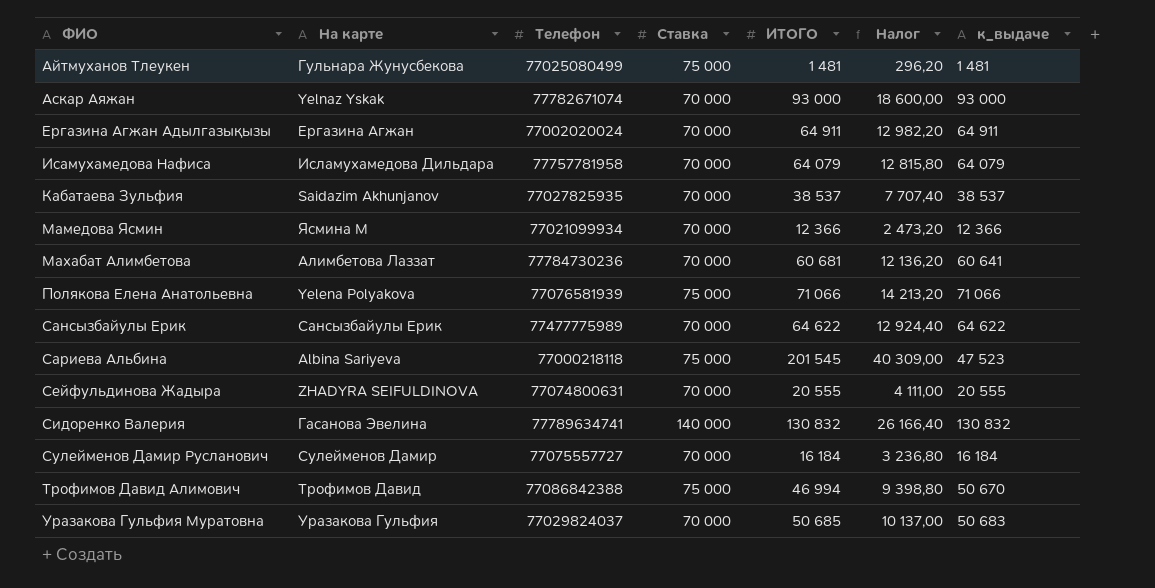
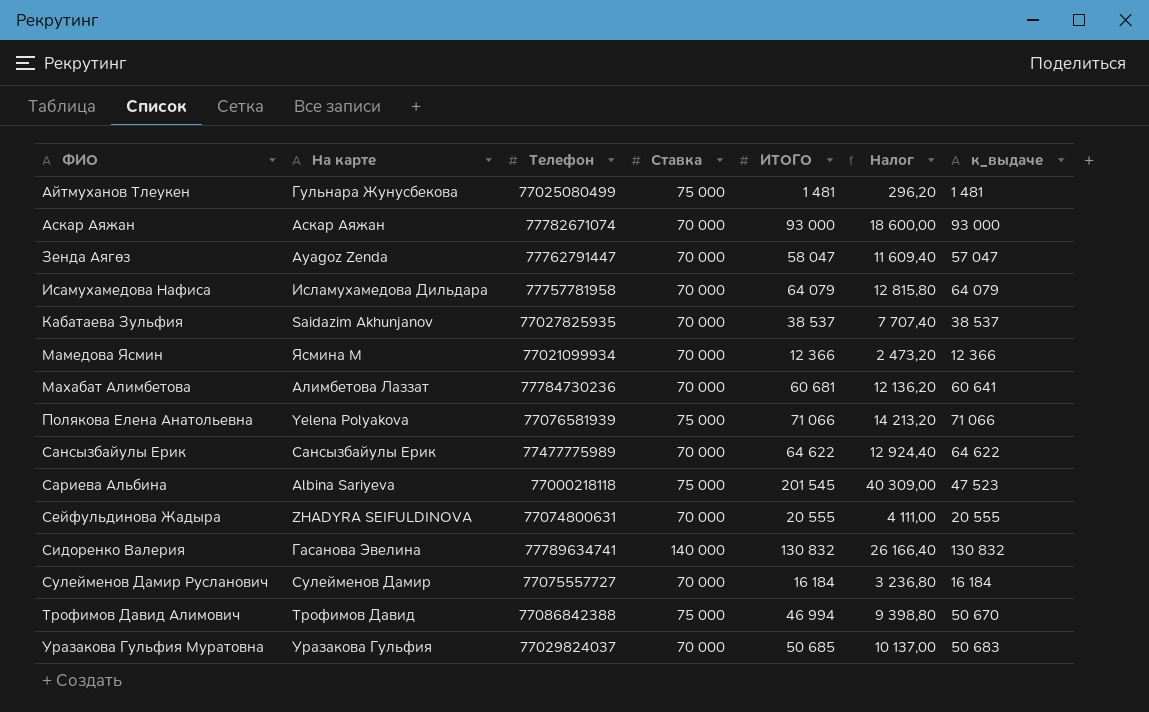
row Ергазина Агжан Адылгазықызы: Ергазина Агжан | 77002020024 | 70 000 | 64 911 | 12 982,20 | 64 911 -> none
Аскар Аяжан | На карте: Yelnaz Yskak -> Аскар Аяжан
row Зенда Аягөз: none -> Ayagoz Zenda | 77762791447 | 70 000 | 58 047 | 11 609,40 | 57 047

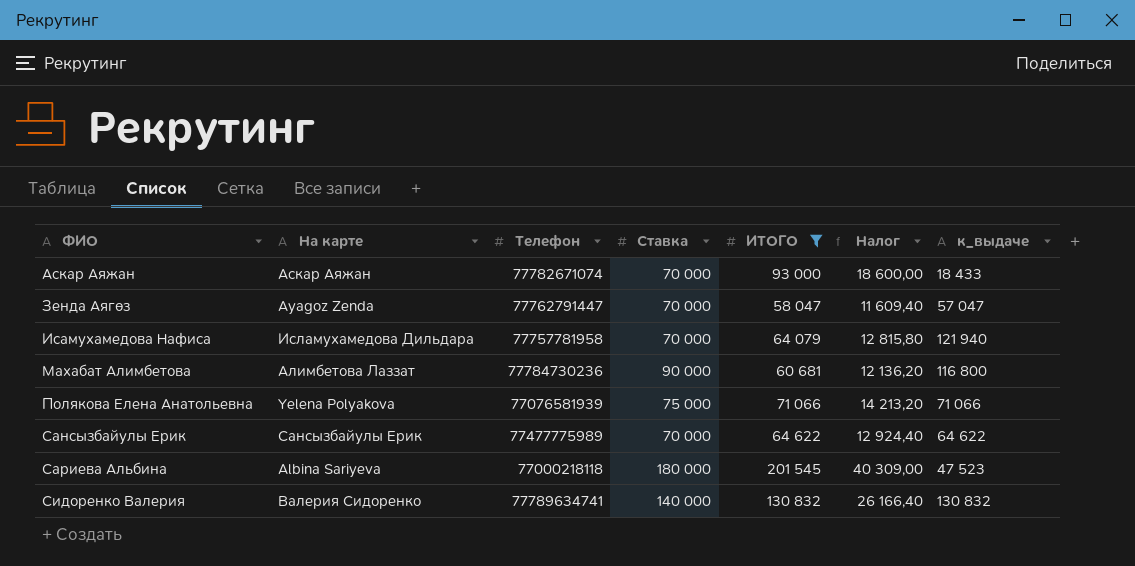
filter: none -> ИТОГО >= 58 047
Аскар Аяжан | к_выдаче: 93 000 -> 18 433
Исамухамедова Нафиса | к_выдаче: 64 079 -> 121 940
Махабат Алимбетова | Ставка: 70 000 -> 90 000
Махабат Алимбетова | к_выдаче: 60 641 -> 116 800
Сариева Альбина | Ставка: 75 000 -> 180 000
Сидоренко Валерия | На карте: Гасанова Эвелина -> Валерия Сидоренко

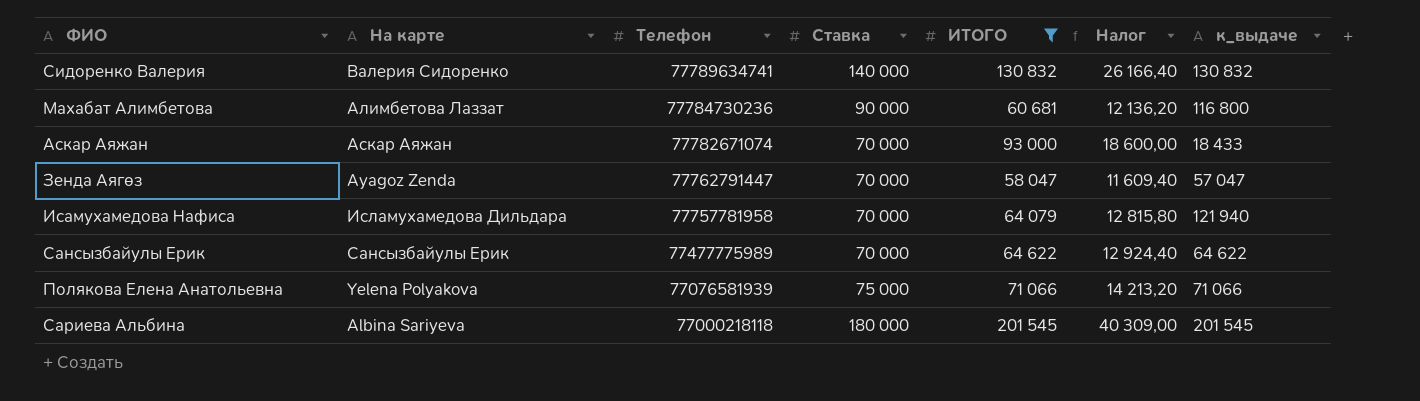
row order: ФИО ascending -> Телефон descending
Сариева Альбина | к_выдаче: 47 523 -> 201 545

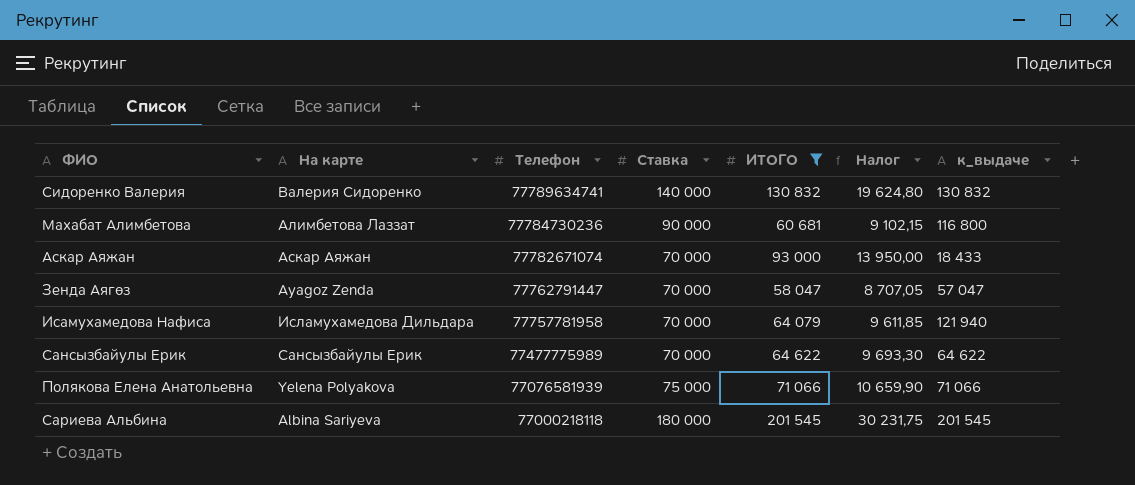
column Налог | formula: [ИТОГО] * 0,2 -> [ИТОГО] * 0,15

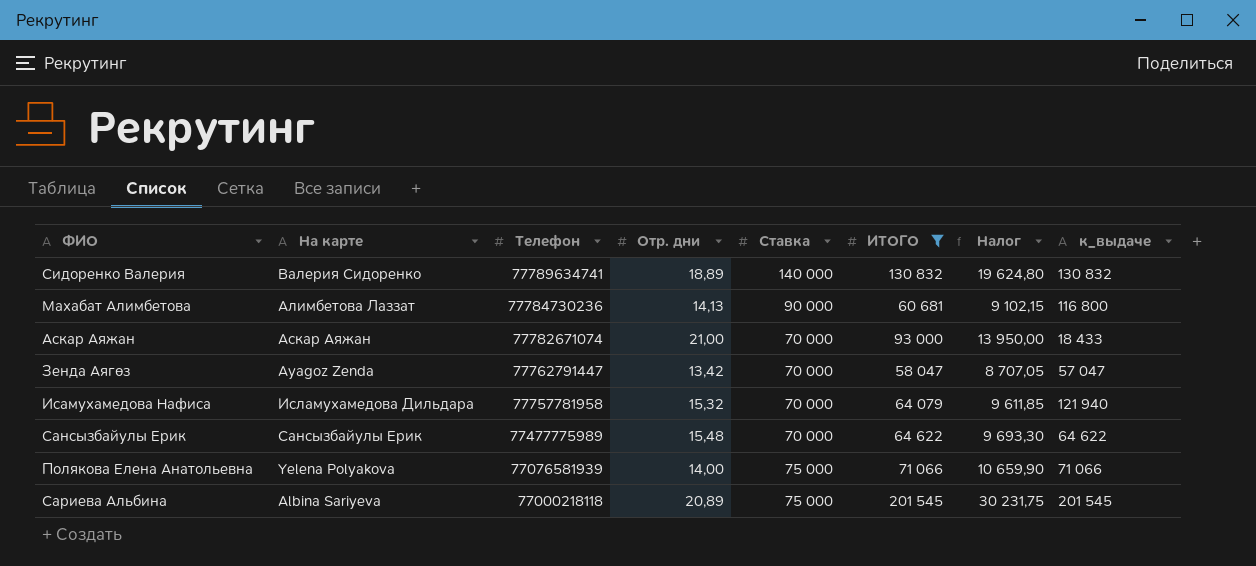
column Отр. дни | position: none -> 4
Сариева Альбина | Ставка: 180 000 -> 75 000

